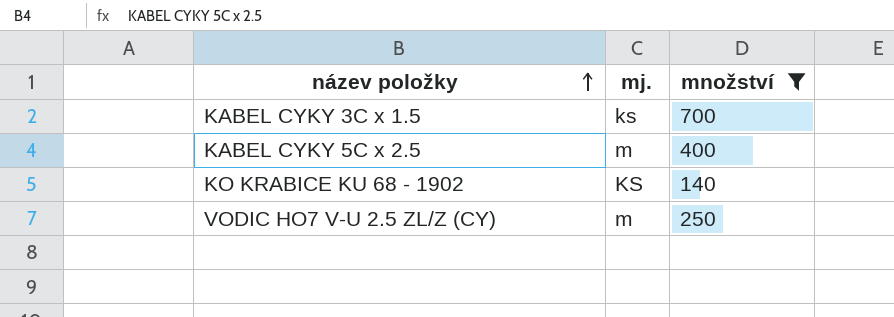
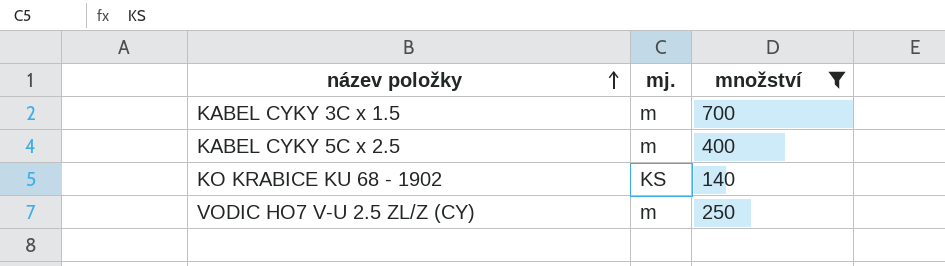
KABEL CYKY 3C x 1.5 | mj.: ks -> m

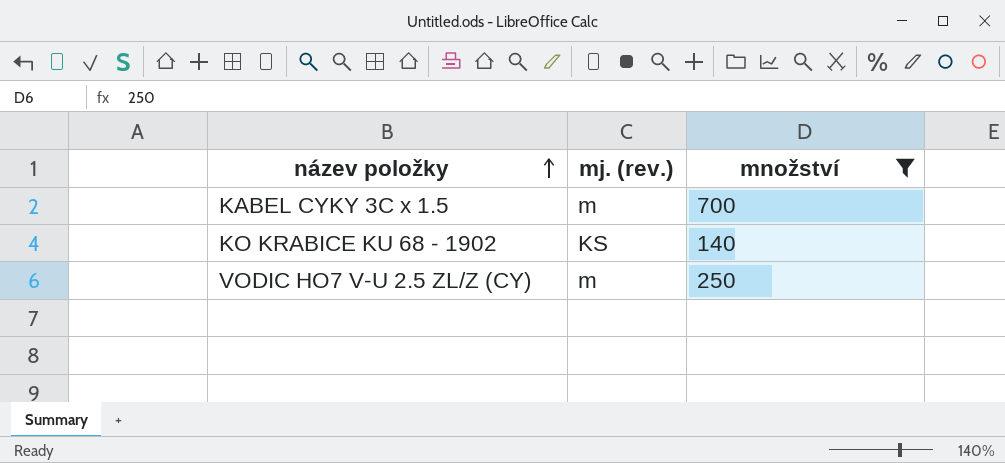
column name: mj. -> mj. (rev.)
row KABEL CYKY 5C x 2.5: m | 400 -> none

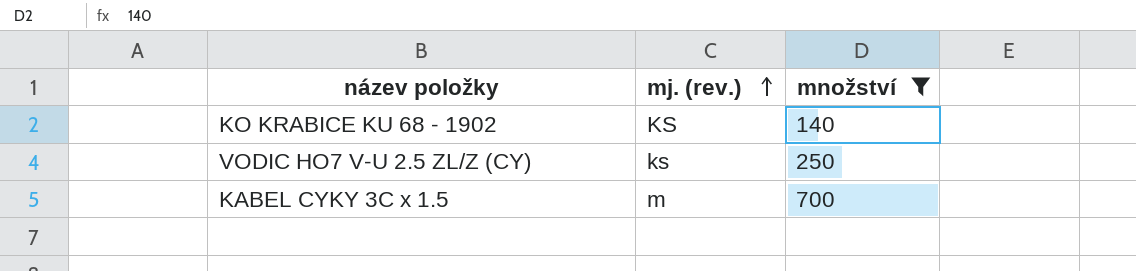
row order: název položky ascending -> mj. (rev.) ascending
VODIC HO7 V-U 2.5 ZL/Z (CY) | mj. (rev.): m -> ks

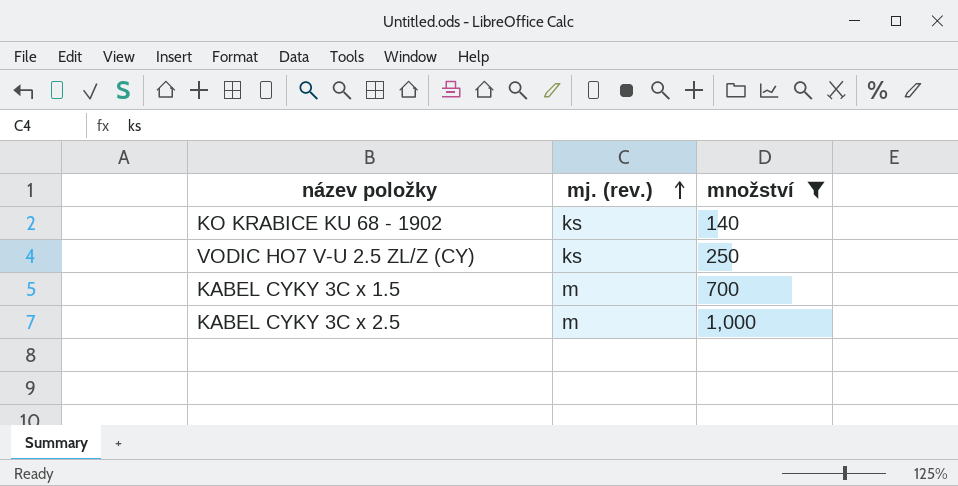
KO KRABICE KU 68 - 1902 | mj. (rev.): KS -> ks
row KABEL CYKY 3C x 2.5: none -> m | 1,000

